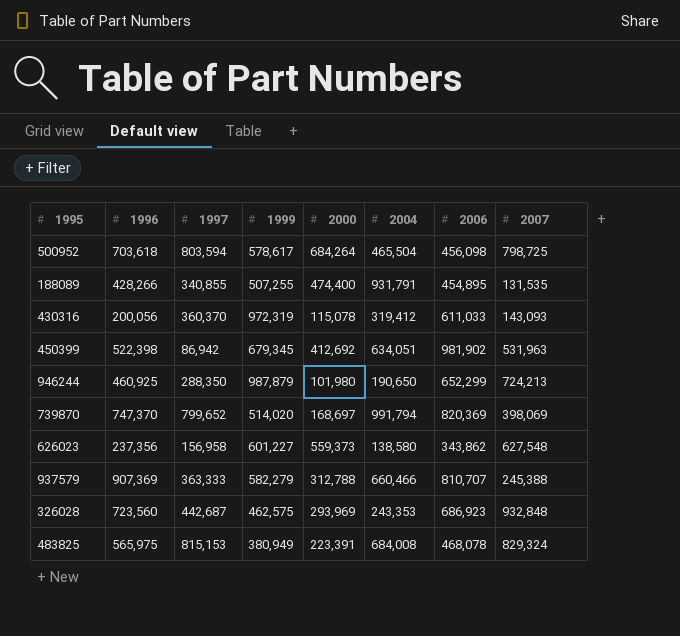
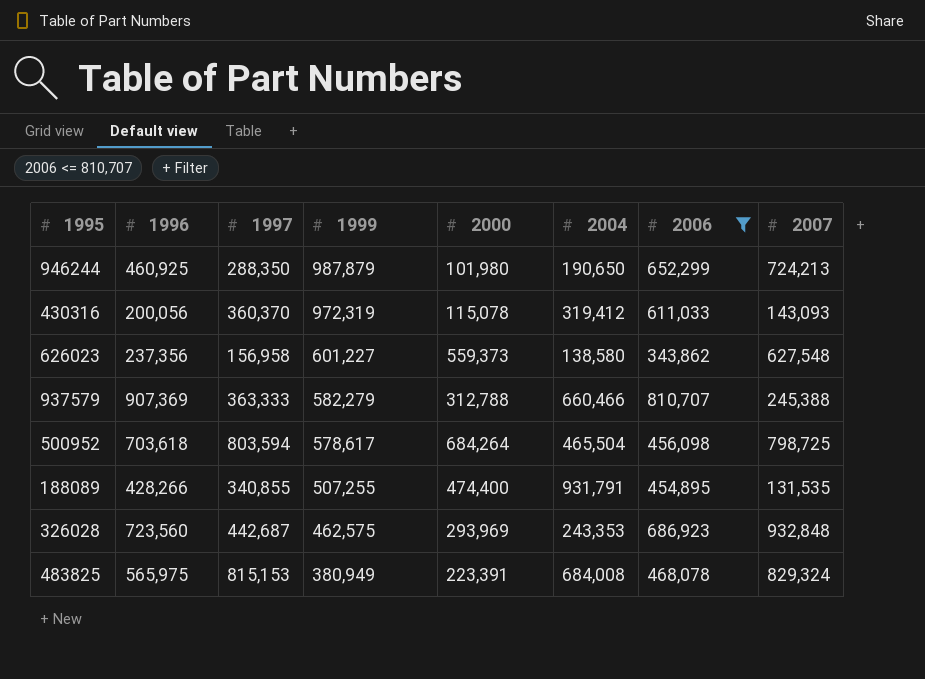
filter: none -> 2006 <= 810,707
row order: none -> 1999 descending

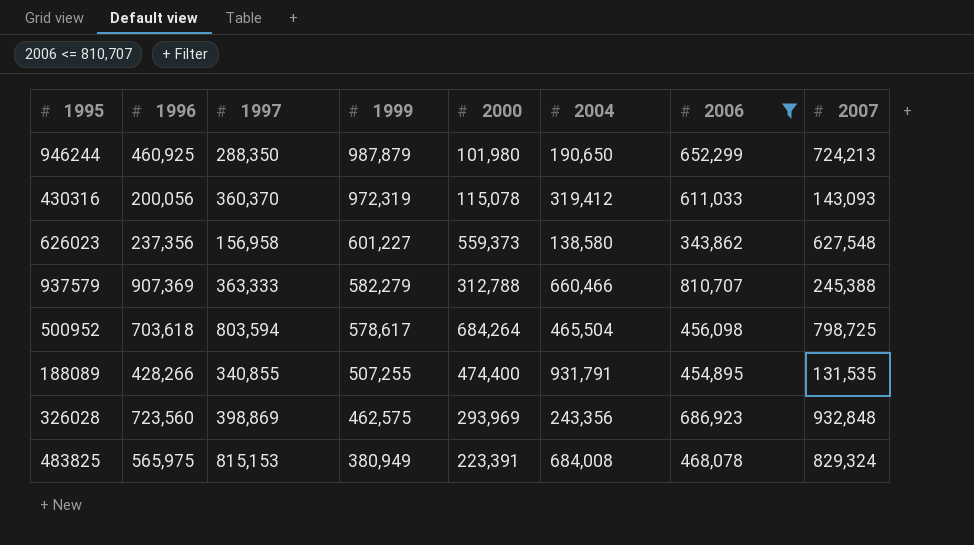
326028 | 1997: 442,687 -> 398,869
326028 | 2004: 243,353 -> 243,356

